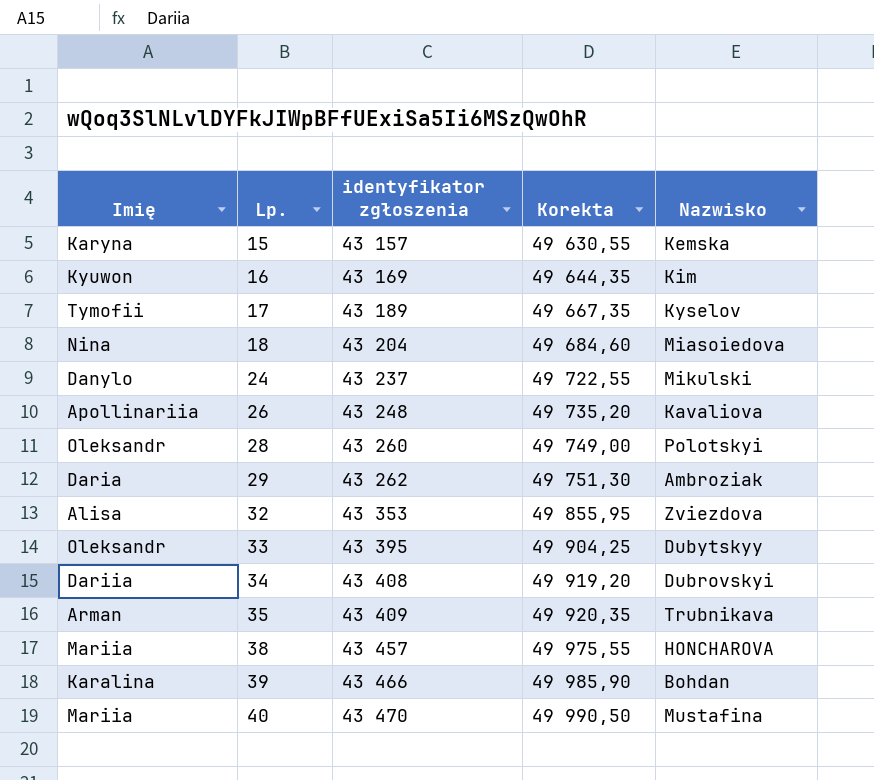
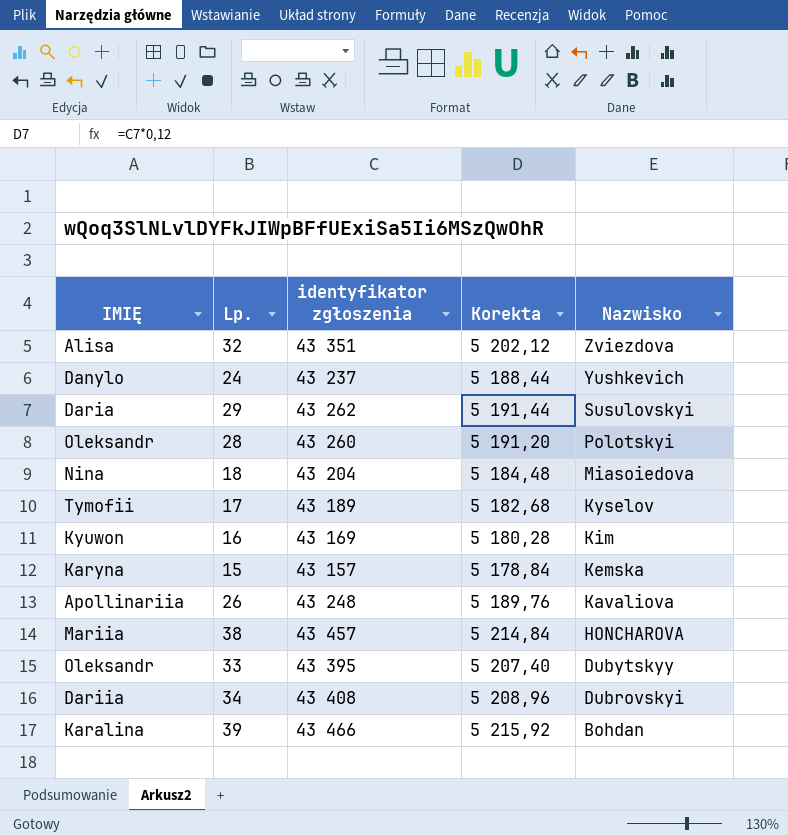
row order: Lp. ascending -> Nazwisko descending
column name: Imię -> IMIĘ
column Korekta | formula: [identyfikator zgłoszenia] * 1,15 -> [identyfikator zgłoszenia] * 0,12
row 35: Arman | 43 409 | 49 920,35 | Trubnikava -> none
row 40: Mariia | 43 470 | 49 990,50 | Mustafina -> none
32 | identyfikator zgłoszenia: 43 353 -> 43 351
24 | Nazwisko: Mikulski -> Yushkevich
29 | Nazwisko: Ambroziak -> Susulovskyi

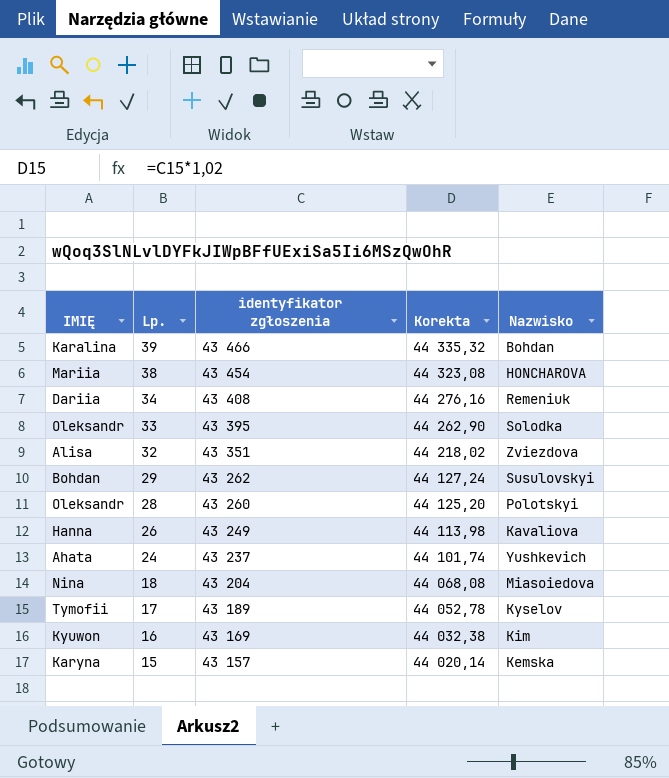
row order: Nazwisko descending -> Lp. descending
column Korekta | formula: [identyfikator zgłoszenia] * 0,12 -> [identyfikator zgłoszenia] * 1,02
38 | identyfikator zgłoszenia: 43 457 -> 43 454
34 | Nazwisko: Dubrovskyi -> Remeniuk
33 | Nazwisko: Dubytskyy -> Solodka
29 | IMIĘ: Daria -> Bohdan
26 | IMIĘ: Apollinariia -> Hanna
26 | identyfikator zgłoszenia: 43 248 -> 43 249
24 | IMIĘ: Danylo -> Ahata

